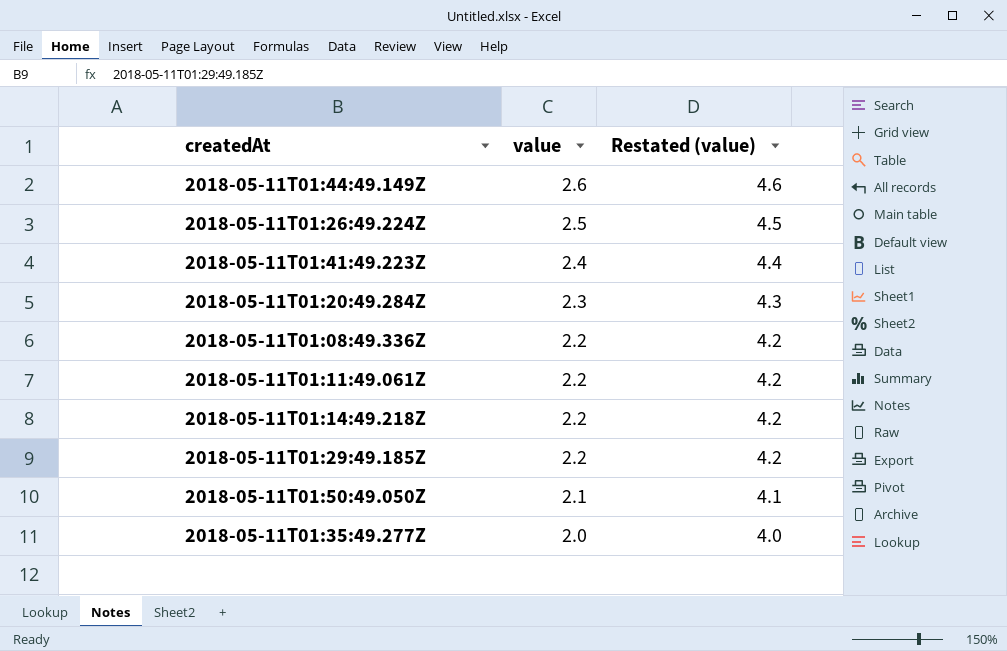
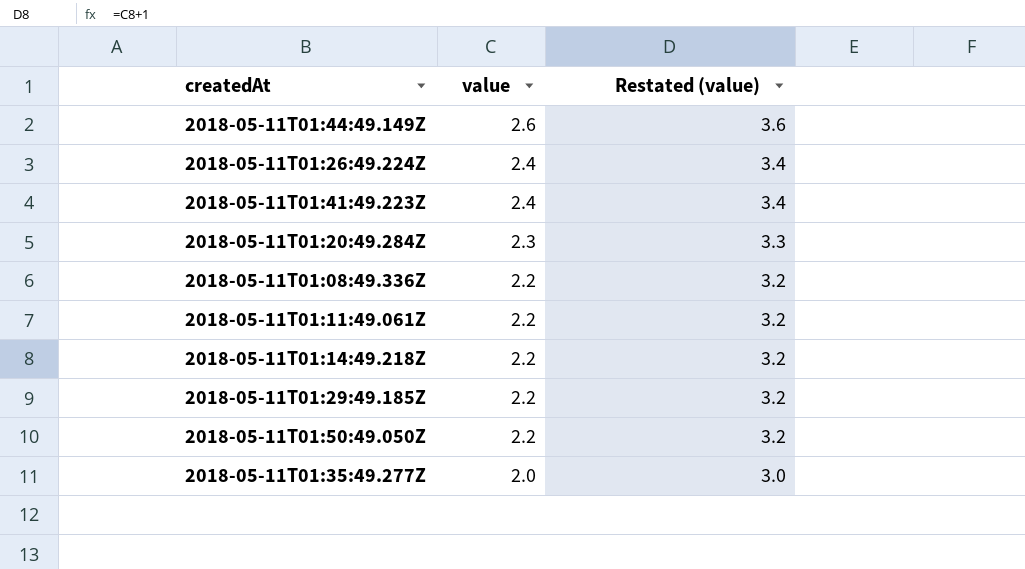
column Restated (value) | formula: [value] + 2 -> [value] + 1
2018-05-11T01:26:49.224Z | value: 2.5 -> 2.4
2018-05-11T01:50:49.050Z | value: 2.1 -> 2.2

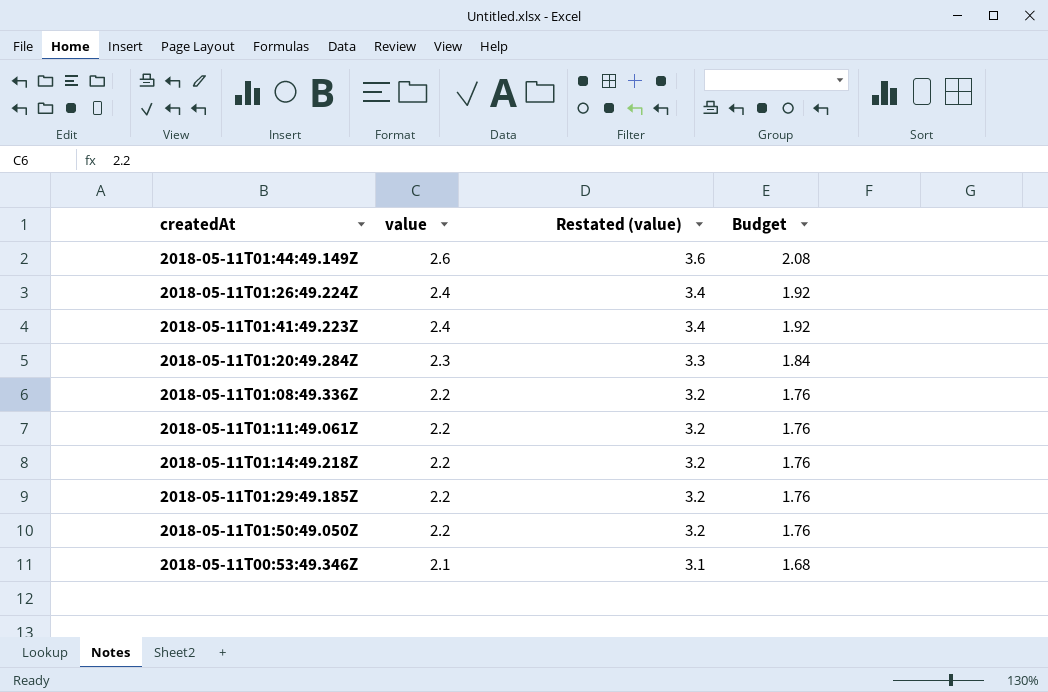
column Budget | formula: none -> [value] * 0.8
row 2018-05-11T01:35:49.277Z: 2.0 | 3.0 -> none
row 2018-05-11T00:53:49.346Z: none -> 2.1 | 3.1 | 1.68

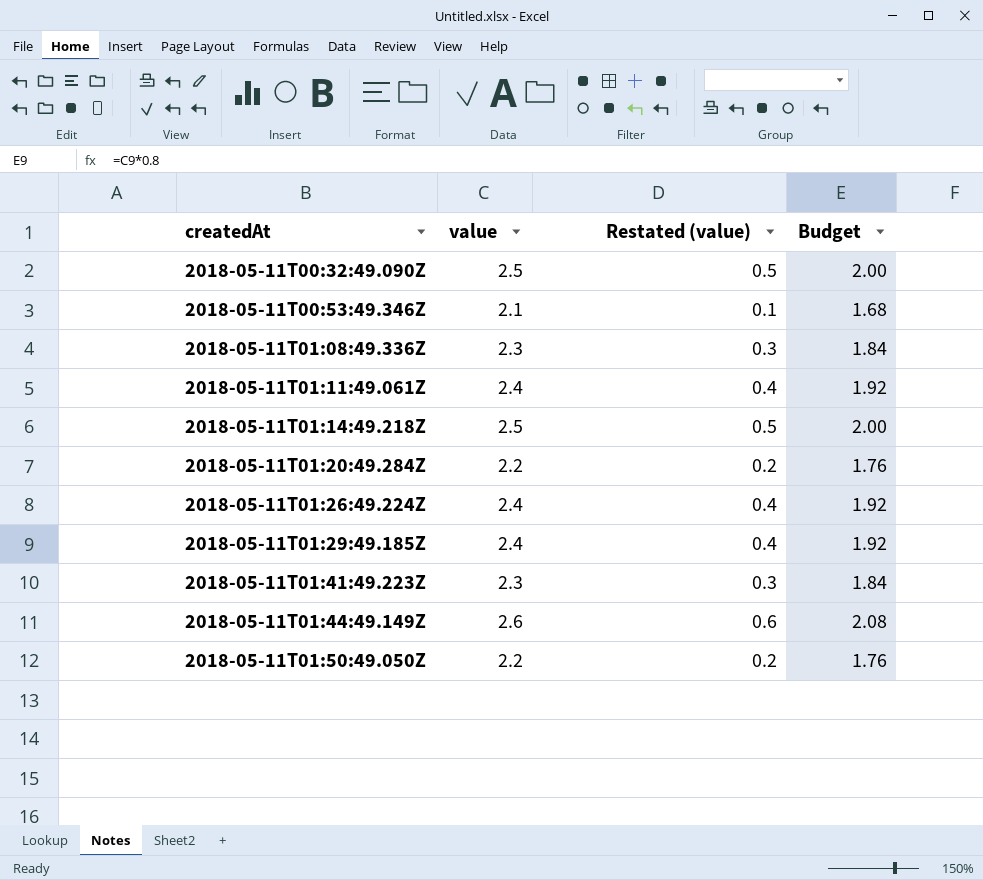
row order: value descending -> createdAt ascending
column Restated (value) | formula: [value] + 1 -> [value] - 2
row 2018-05-11T00:32:49.090Z: none -> 2.5 | 0.5 | 2.00
2018-05-11T01:08:49.336Z | value: 2.2 -> 2.3
2018-05-11T01:08:49.336Z | Budget: 1.76 -> 1.84
2018-05-11T01:11:49.061Z | value: 2.2 -> 2.4
2018-05-11T01:11:49.061Z | Budget: 1.76 -> 1.92
2018-05-11T01:14:49.218Z | value: 2.2 -> 2.5
2018-05-11T01:14:49.218Z | Budget: 1.76 -> 2.00
2018-05-11T01:20:49.284Z | value: 2.3 -> 2.2
2018-05-11T01:20:49.284Z | Budget: 1.84 -> 1.76
2018-05-11T01:29:49.185Z | value: 2.2 -> 2.4
2018-05-11T01:29:49.185Z | Budget: 1.76 -> 1.92
2018-05-11T01:41:49.223Z | value: 2.4 -> 2.3
2018-05-11T01:41:49.223Z | Budget: 1.92 -> 1.84

